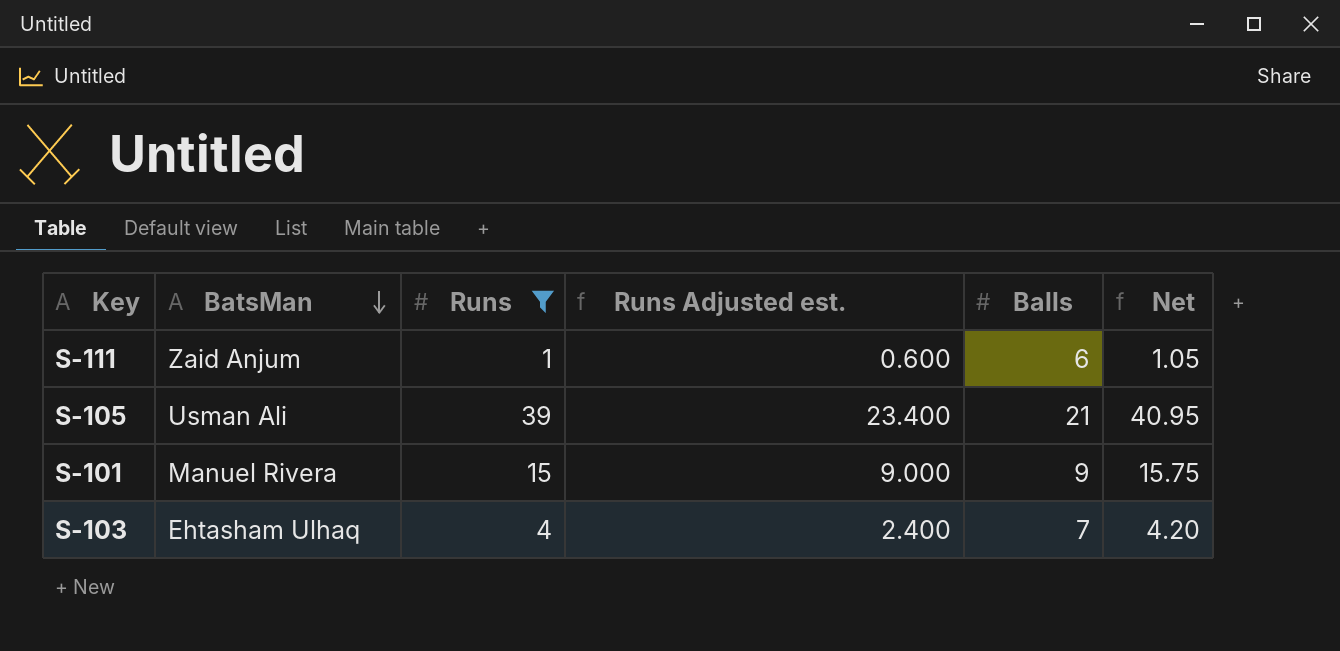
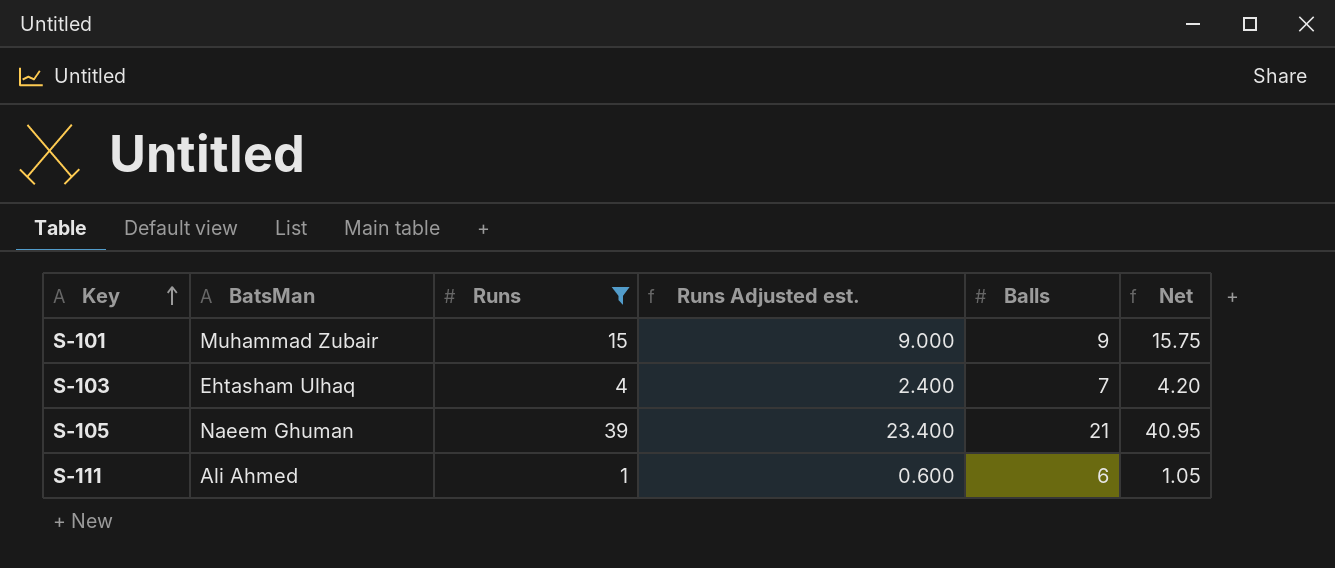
row order: BatsMan descending -> Key ascending
S-101 | BatsMan: Manuel Rivera -> Muhammad Zubair
S-105 | BatsMan: Usman Ali -> Naeem Ghuman
S-111 | BatsMan: Zaid Anjum -> Ali Ahmed

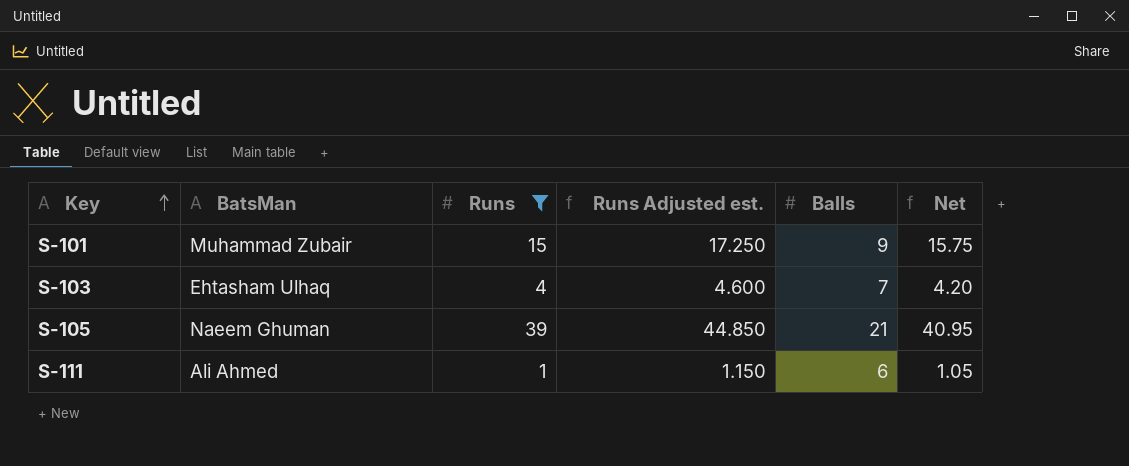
column Runs Adjusted est. | formula: [Runs] * 0.6 -> [Runs] * 1.15

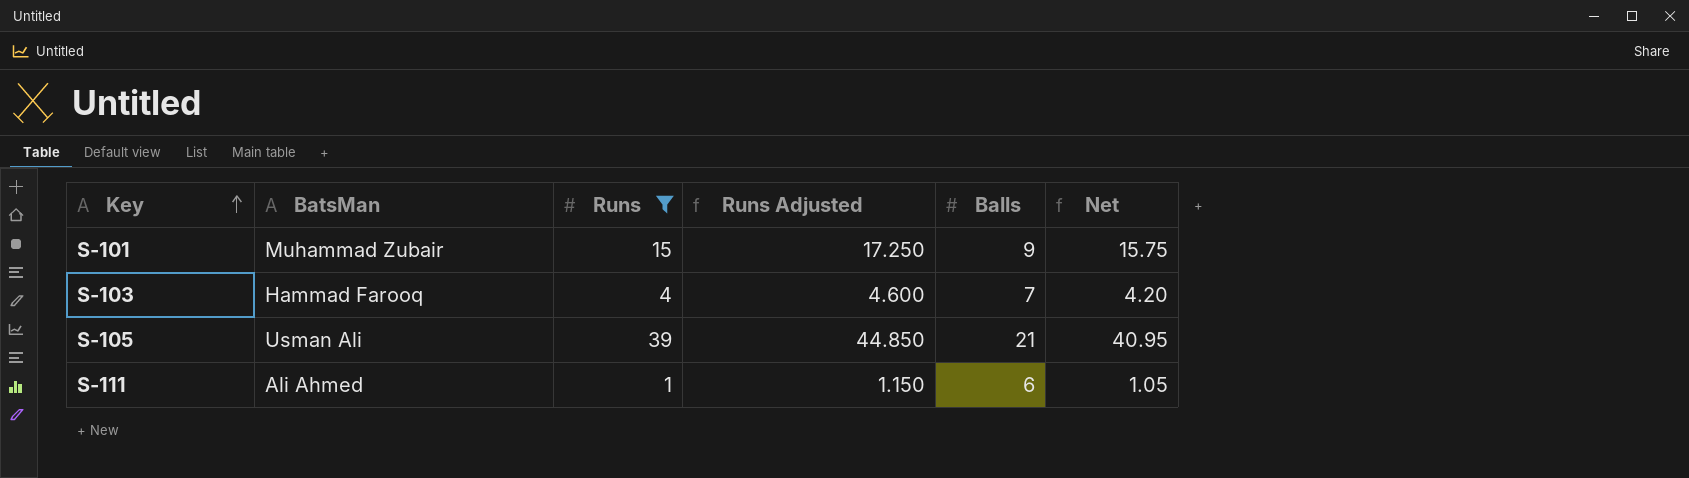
column name: Runs Adjusted est. -> Runs Adjusted
S-103 | BatsMan: Ehtasham Ulhaq -> Hammad Farooq
S-105 | BatsMan: Naeem Ghuman -> Usman Ali

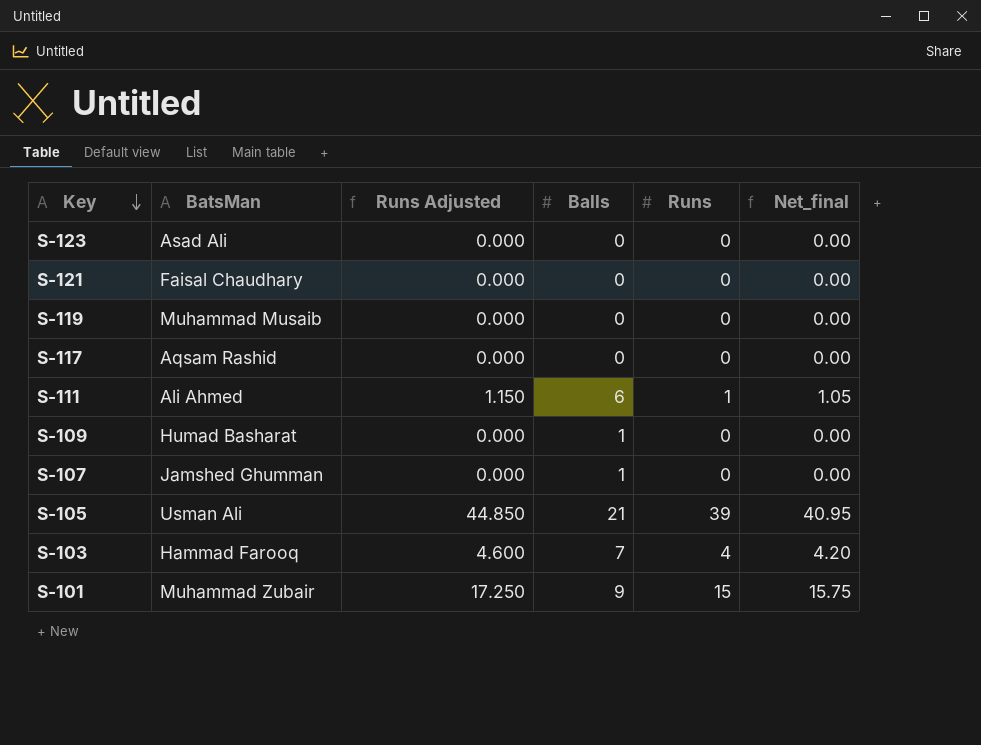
filter: Runs != 0 -> none
row order: Key ascending -> Key descending
column Runs | position: 3 -> 5
column name: Net -> Net_final

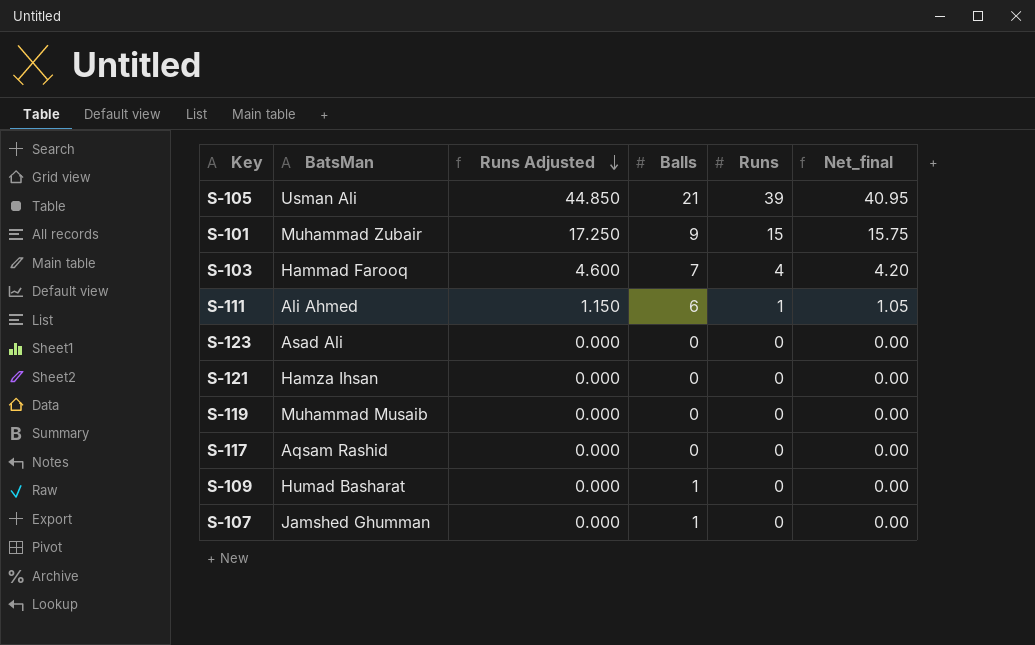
row order: Key descending -> Runs Adjusted descending
S-121 | BatsMan: Faisal Chaudhary -> Hamza Ihsan

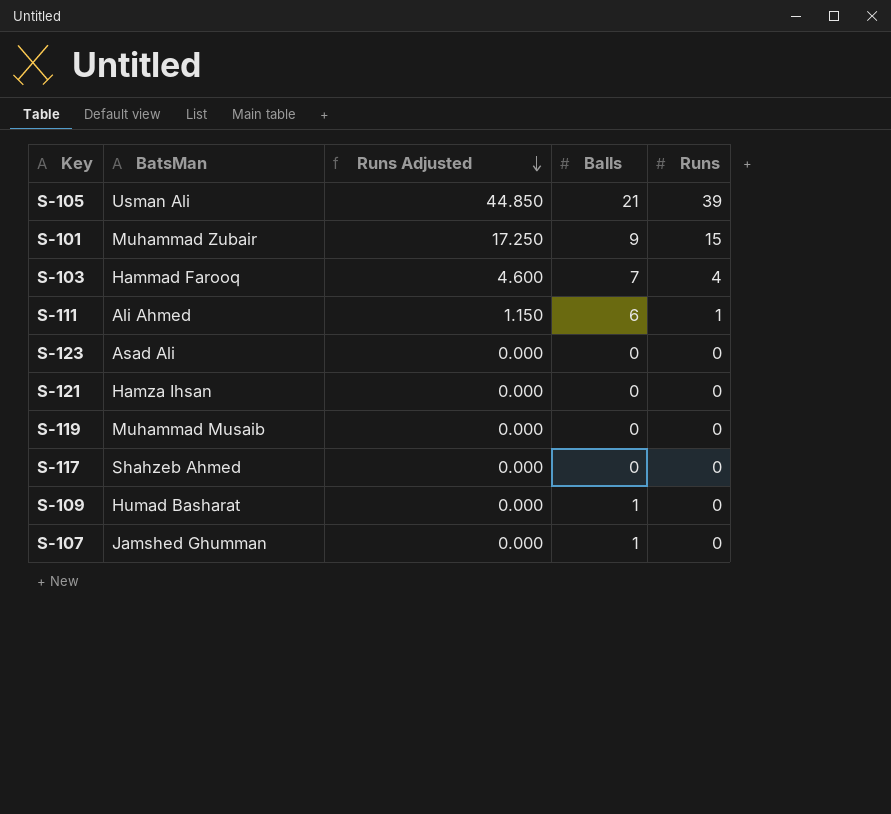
column Net_final | formula: [Runs] * 1.05 -> none
S-117 | BatsMan: Aqsam Rashid -> Shahzeb Ahmed

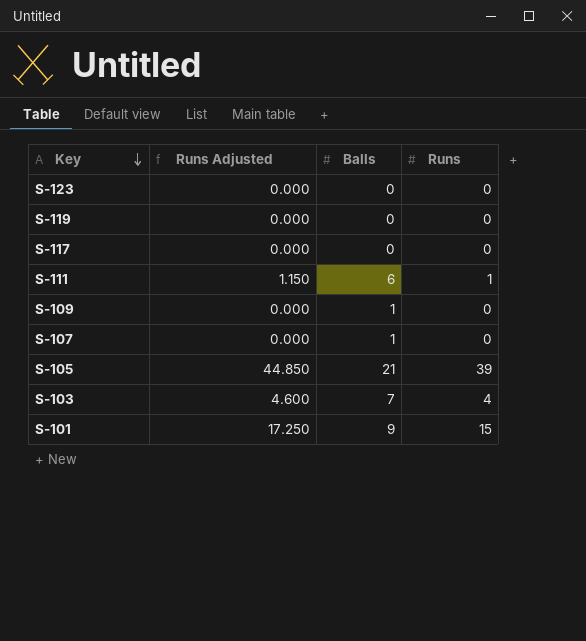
row order: Runs Adjusted descending -> Key descending
column BatsMan | position: 2 -> none
row S-121: Hamza Ihsan | 0.000 | 0 | 0 -> none

